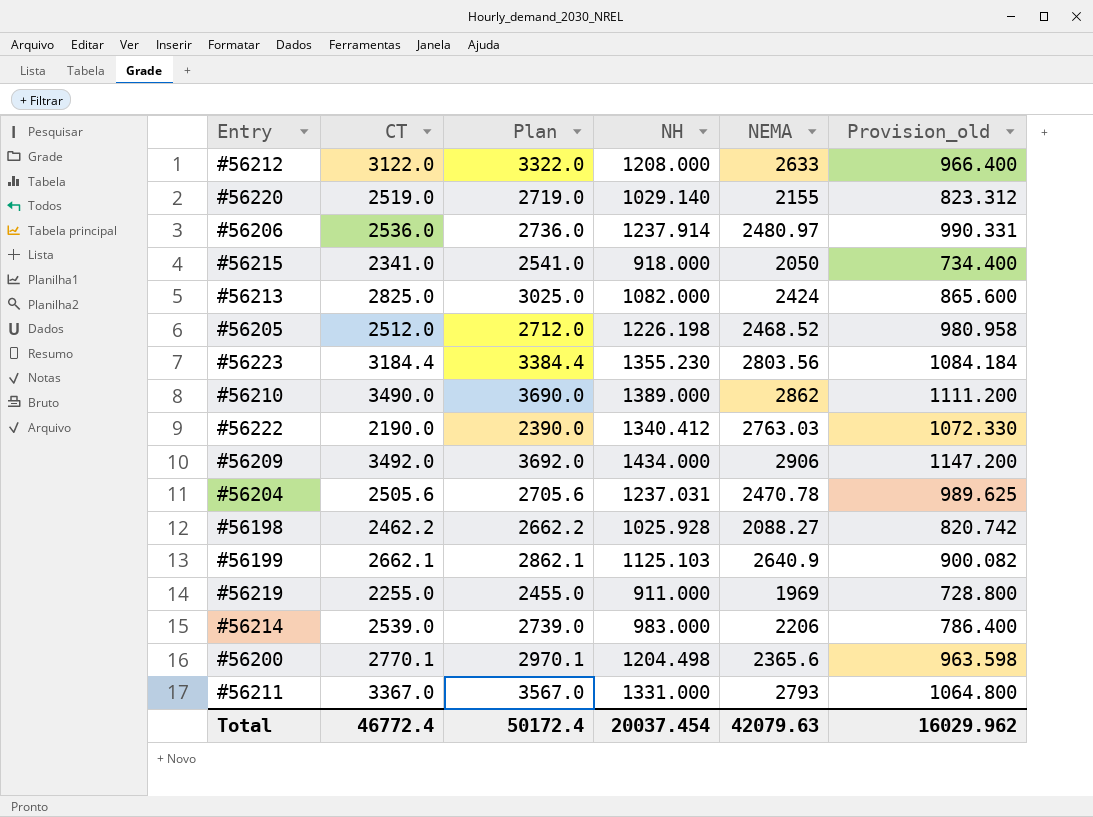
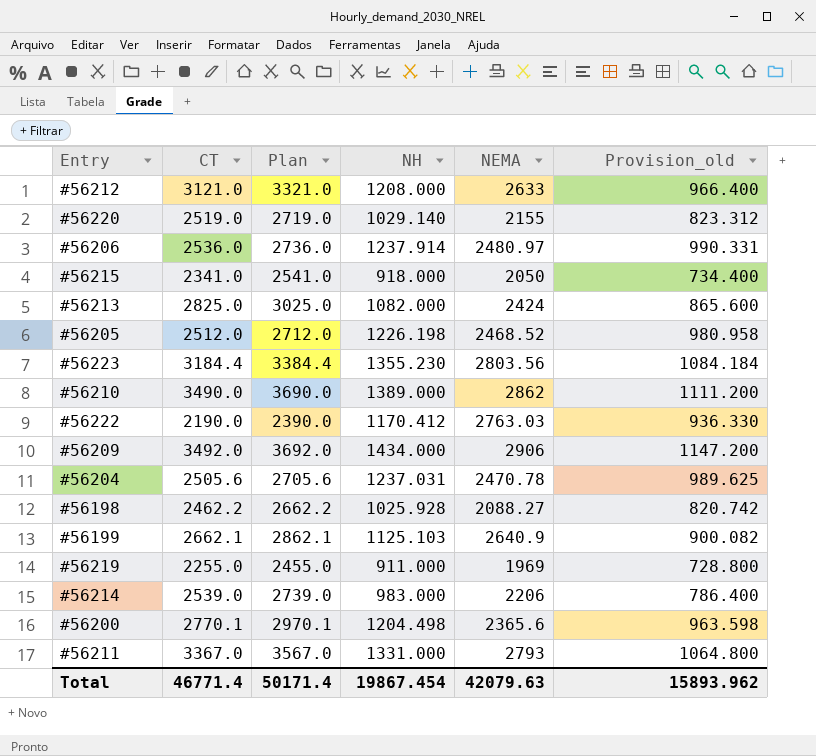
#56212 | CT: 3122.0 -> 3121.0
#56212 | Plan: 3322.0 -> 3321.0
#56222 | NH: 1340.412 -> 1170.412
#56222 | Provision_old: 1072.330 -> 936.330
Total | CT: 46772.4 -> 46771.4
Total | Plan: 50172.4 -> 50171.4
Total | NH: 20037.454 -> 19867.454
Total | Provision_old: 16029.962 -> 15893.962

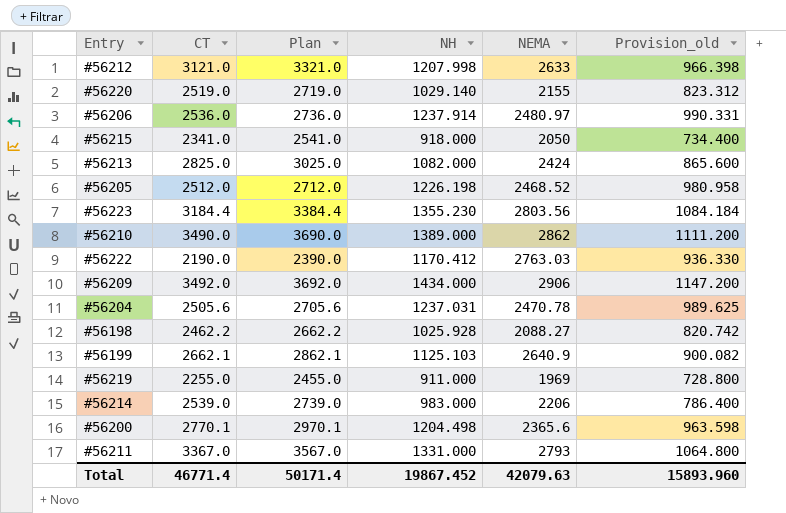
#56212 | NH: 1208.000 -> 1207.998
#56212 | Provision_old: 966.400 -> 966.398
Total | NH: 19867.454 -> 19867.452
Total | Provision_old: 15893.962 -> 15893.960

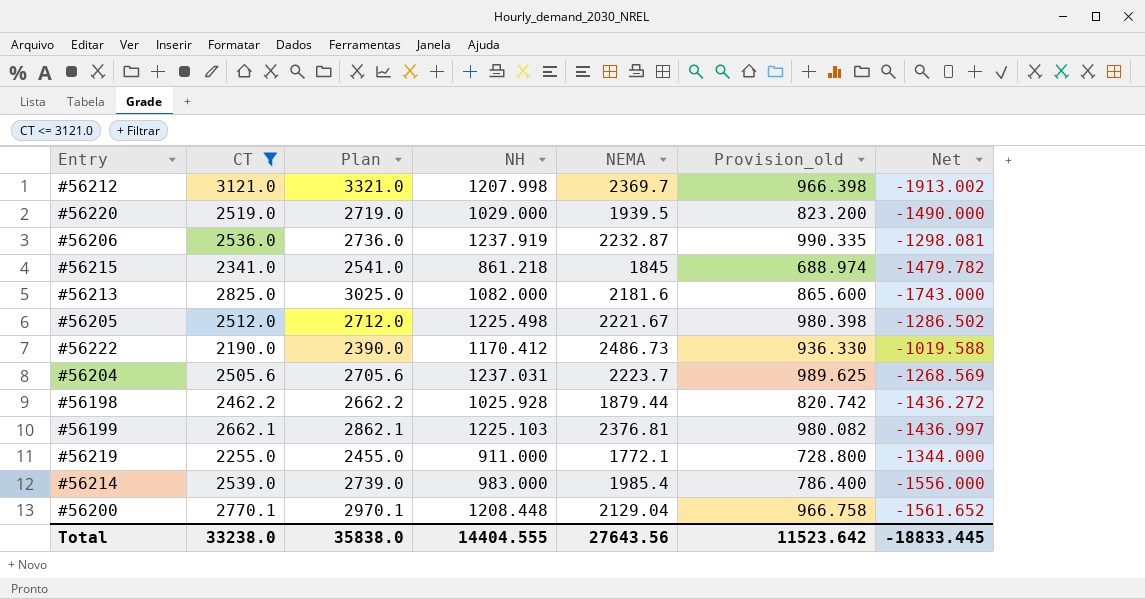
filter: none -> CT <= 3121.0
column Net | formula: none -> [NH] - [CT]
#56212 | NEMA: 2633 -> 2369.7
#56220 | NH: 1029.140 -> 1029.000
#56220 | NEMA: 2155 -> 1939.5
#56220 | Provision_old: 823.312 -> 823.200
#56206 | NH: 1237.914 -> 1237.919
#56206 | NEMA: 2480.97 -> 2232.87
#56206 | Provision_old: 990.331 -> 990.335
#56215 | NH: 918.000 -> 861.218
#56215 | NEMA: 2050 -> 1845
#56215 | Provision_old: 734.400 -> 688.974
#56213 | NEMA: 2424 -> 2181.6
#56205 | NH: 1226.198 -> 1225.498
#56205 | NEMA: 2468.52 -> 2221.67
#56205 | Provision_old: 980.958 -> 980.398
#56222 | NEMA: 2763.03 -> 2486.73
#56204 | NEMA: 2470.78 -> 2223.7
#56198 | NEMA: 2088.27 -> 1879.44
#56199 | NH: 1125.103 -> 1225.103
#56199 | NEMA: 2640.9 -> 2376.81
#56199 | Provision_old: 900.082 -> 980.082
#56219 | NEMA: 1969 -> 1772.1
#56214 | NEMA: 2206 -> 1985.4
#56200 | NH: 1204.498 -> 1208.448
#56200 | NEMA: 2365.6 -> 2129.04
#56200 | Provision_old: 963.598 -> 966.758
Total | CT: 46771.4 -> 33238.0
Total | Plan: 50171.4 -> 35838.0
Total | NH: 19867.452 -> 14404.555
Total | NEMA: 42079.63 -> 27643.56
Total | Provision_old: 15893.960 -> 11523.642

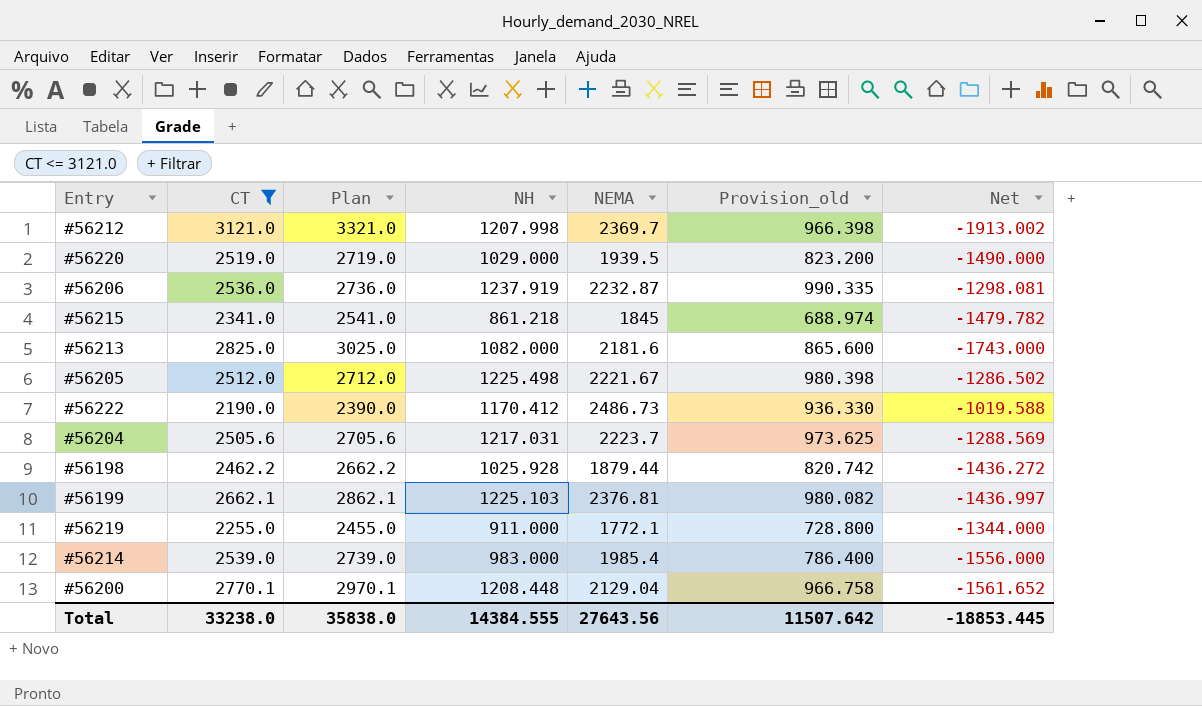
#56204 | NH: 1237.031 -> 1217.031
#56204 | Provision_old: 989.625 -> 973.625
#56204 | Net: -1268.569 -> -1288.569
Total | NH: 14404.555 -> 14384.555
Total | Provision_old: 11523.642 -> 11507.642
Total | Net: -18833.445 -> -18853.445

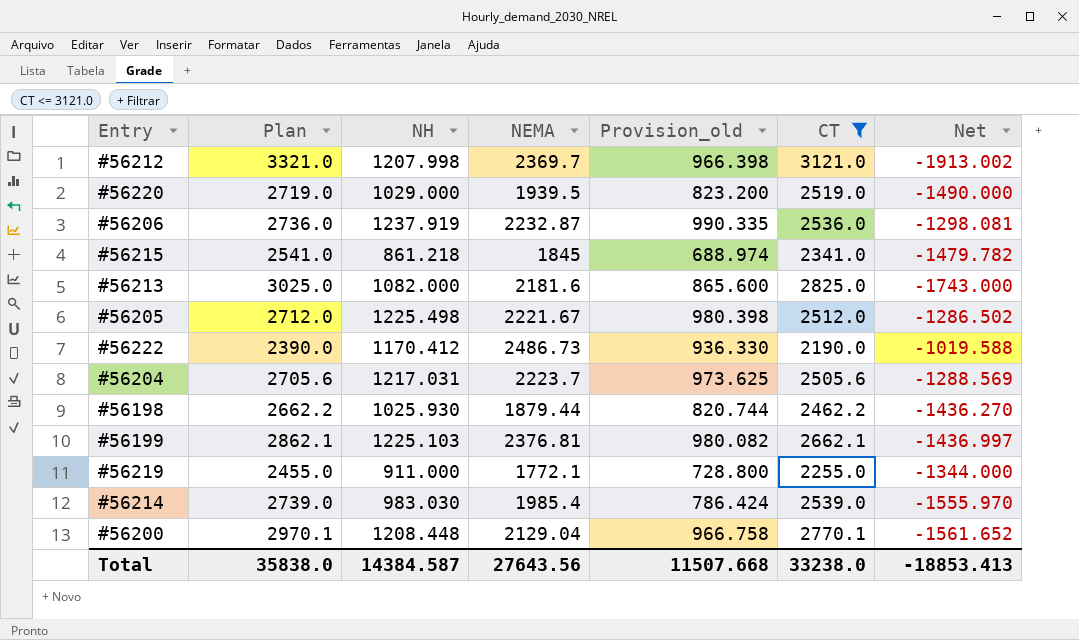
column CT | position: 2 -> 6
#56198 | NH: 1025.928 -> 1025.930
#56198 | Provision_old: 820.742 -> 820.744
#56198 | Net: -1436.272 -> -1436.270
#56214 | NH: 983.000 -> 983.030
#56214 | Provision_old: 786.400 -> 786.424
#56214 | Net: -1556.000 -> -1555.970
Total | NH: 14384.555 -> 14384.587
Total | Provision_old: 11507.642 -> 11507.668
Total | Net: -18853.445 -> -18853.413

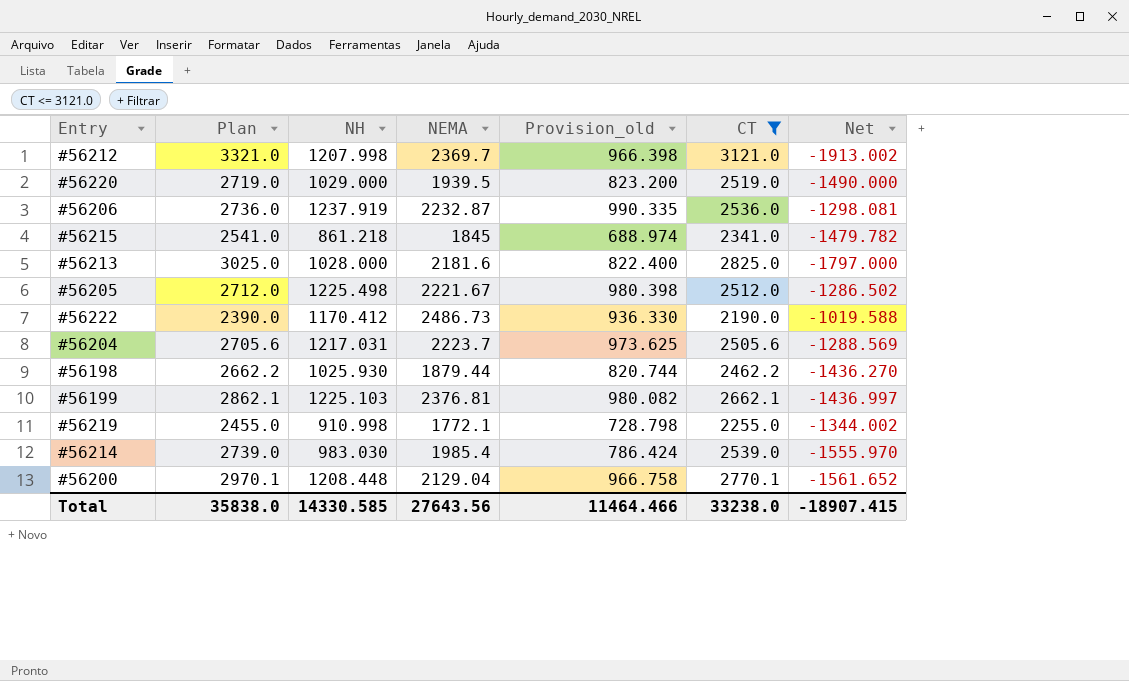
#56213 | NH: 1082.000 -> 1028.000
#56213 | Provision_old: 865.600 -> 822.400
#56213 | Net: -1743.000 -> -1797.000
#56219 | NH: 911.000 -> 910.998
#56219 | Provision_old: 728.800 -> 728.798
#56219 | Net: -1344.000 -> -1344.002
Total | NH: 14384.587 -> 14330.585
Total | Provision_old: 11507.668 -> 11464.466
Total | Net: -18853.413 -> -18907.415

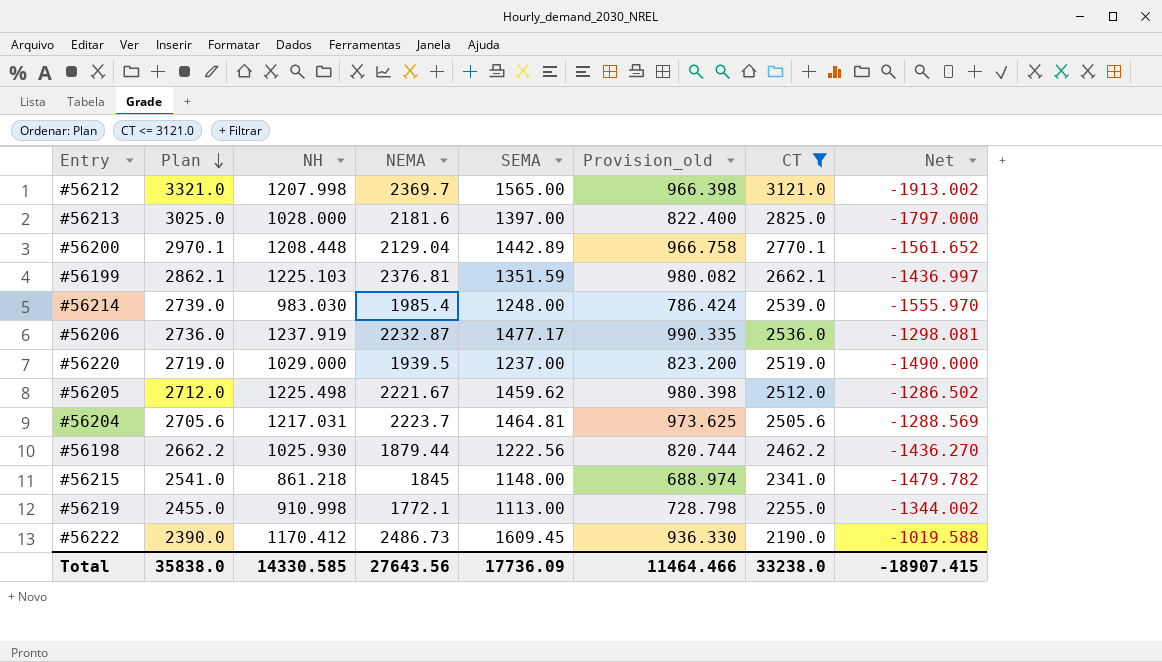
row order: none -> Plan descending
column SEMA | position: none -> 5

